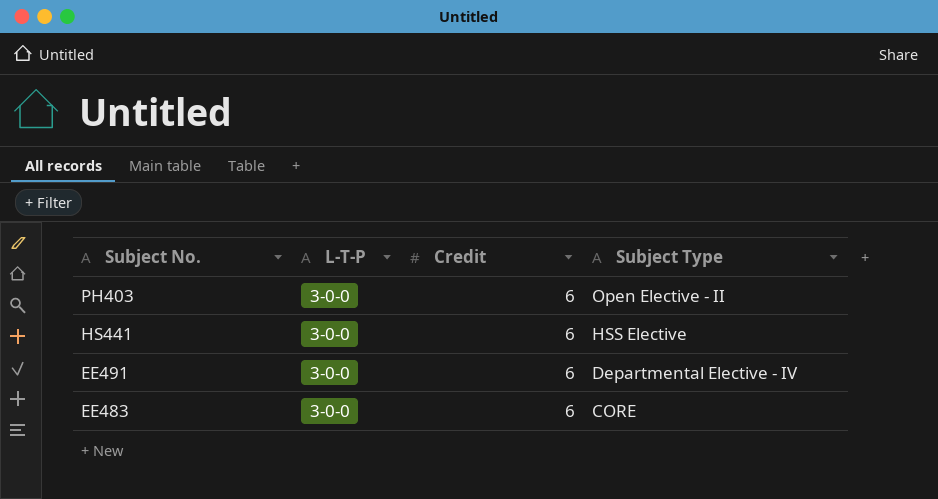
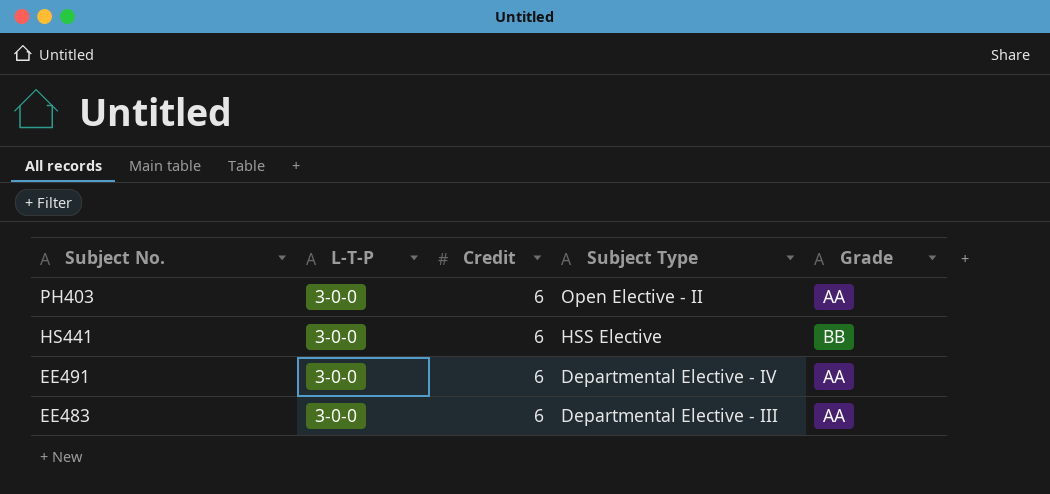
column Grade | position: none -> 5
EE483 | Subject Type: CORE -> Departmental Elective - III

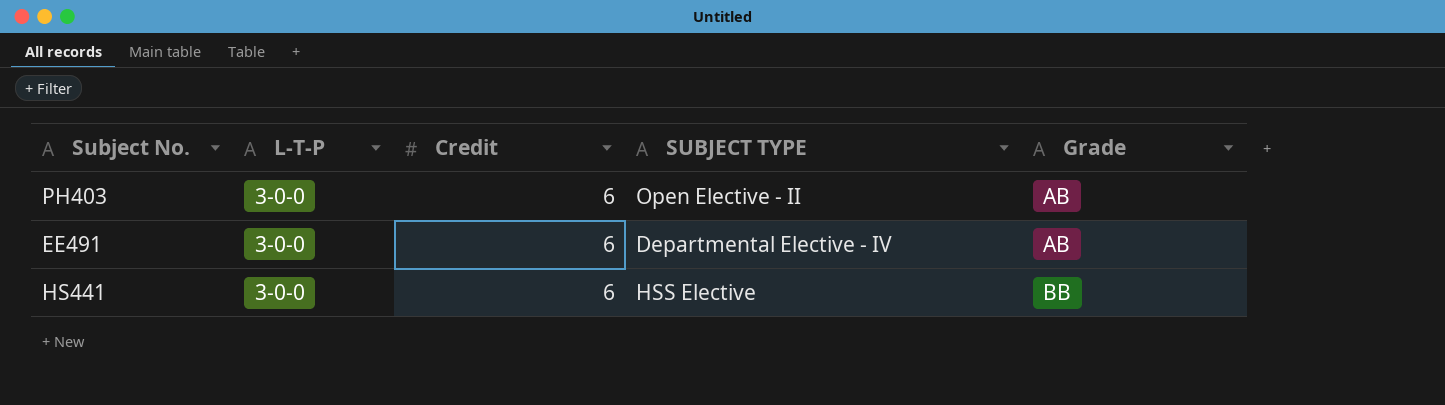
row order: Subject No. descending -> Grade ascending
column name: Subject Type -> SUBJECT TYPE
row EE483: 3-0-0 | 6 | Departmental Elective - III | AA -> none
PH403 | Grade: AA -> AB
EE491 | Grade: AA -> AB

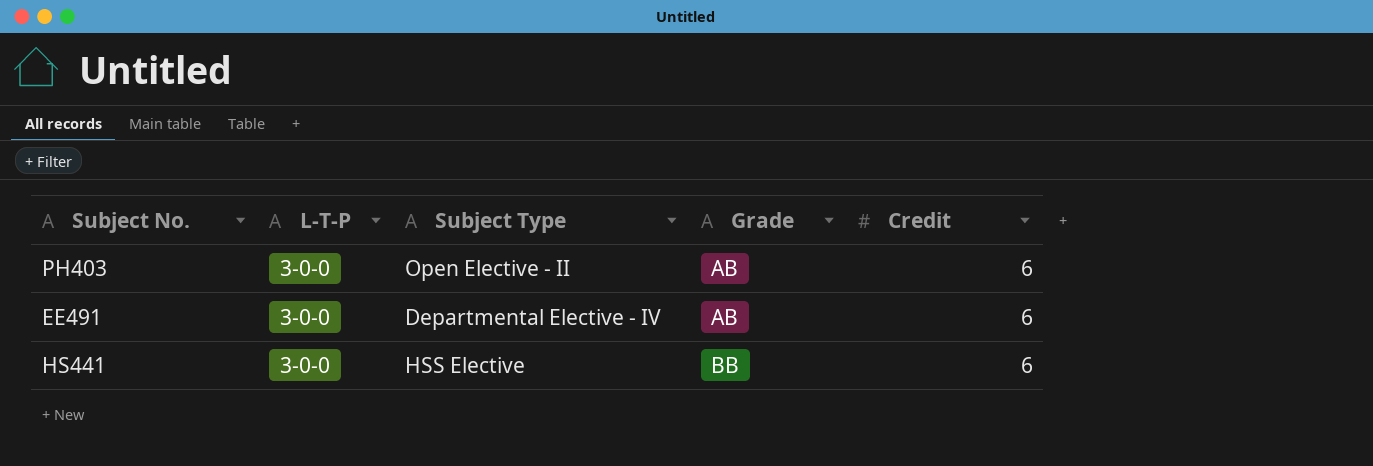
column name: SUBJECT TYPE -> Subject Type
column Credit | position: 3 -> 5

